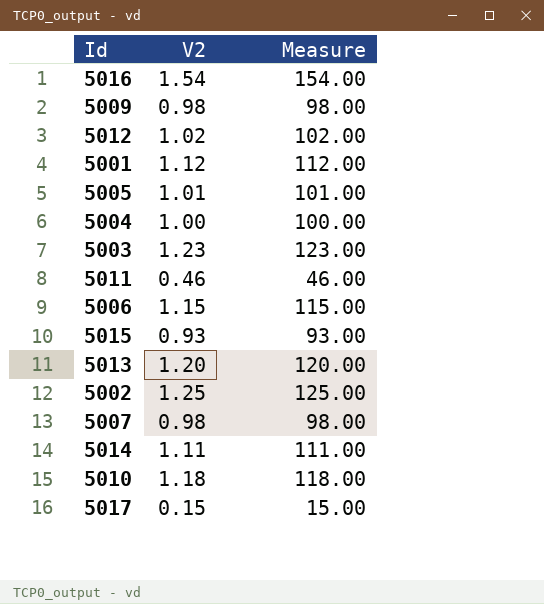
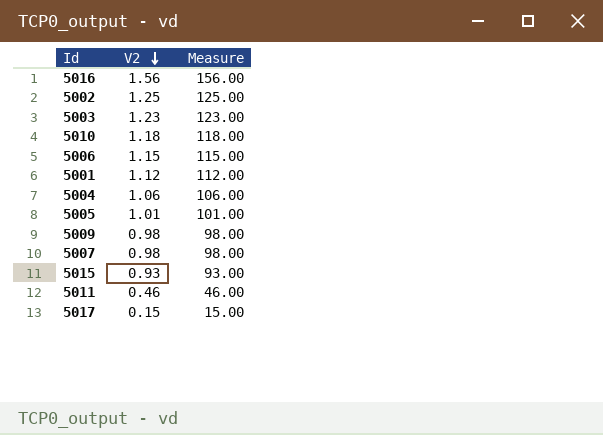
row order: none -> V2 descending
row 5012: 1.02 | 102.00 -> none
row 5013: 1.20 | 120.00 -> none
row 5014: 1.11 | 111.00 -> none
5016 | V2: 1.54 -> 1.56
5016 | Measure: 154.00 -> 156.00
5004 | V2: 1.00 -> 1.06
5004 | Measure: 100.00 -> 106.00

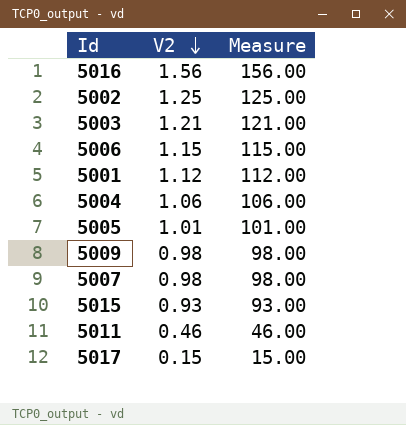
row 5010: 1.18 | 118.00 -> none
5003 | V2: 1.23 -> 1.21
5003 | Measure: 123.00 -> 121.00

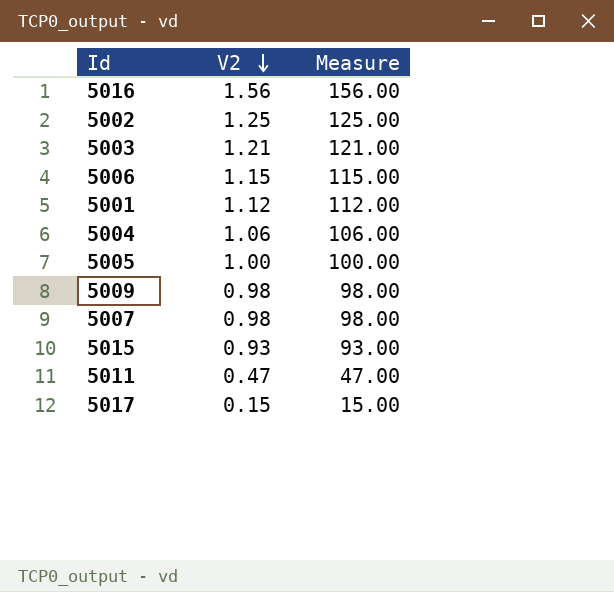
5005 | V2: 1.01 -> 1.00
5005 | Measure: 101.00 -> 100.00
5011 | V2: 0.46 -> 0.47
5011 | Measure: 46.00 -> 47.00

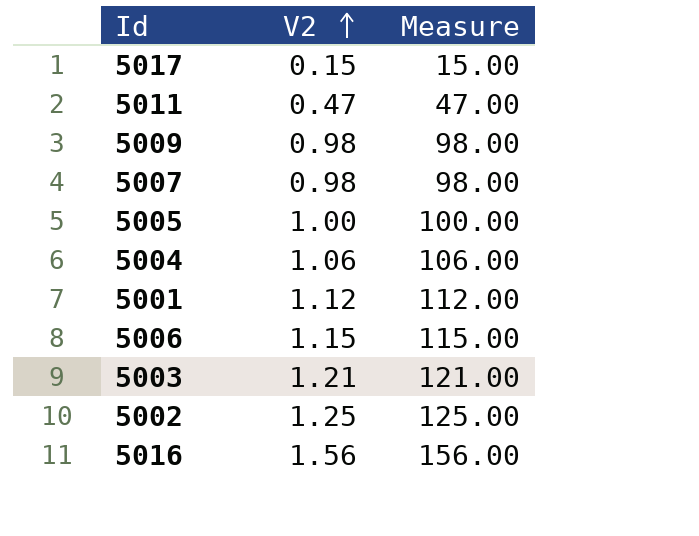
row order: V2 descending -> V2 ascending
row 5015: 0.93 | 93.00 -> none

